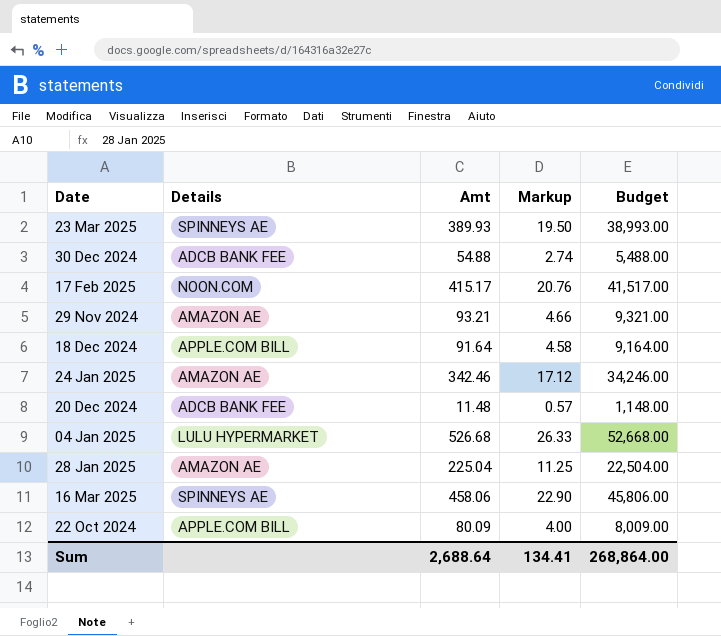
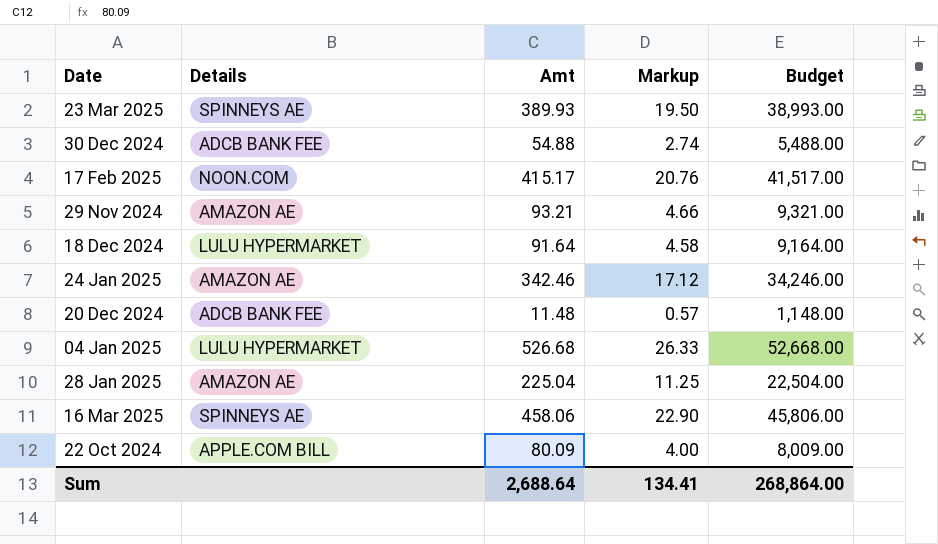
18 Dec 2024 | Details: APPLE.COM BILL -> LULU HYPERMARKET

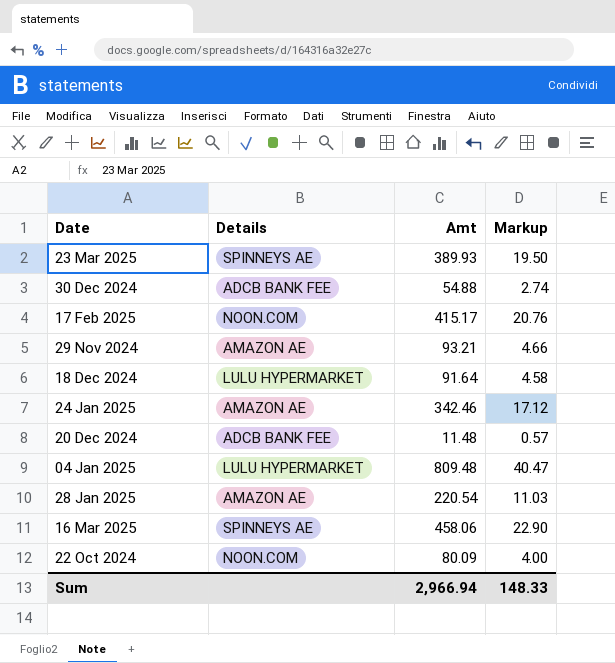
column Budget | formula: [Amt] * 100 -> none
04 Jan 2025 | Amt: 526.68 -> 809.48
04 Jan 2025 | Markup: 26.33 -> 40.47
28 Jan 2025 | Amt: 225.04 -> 220.54
28 Jan 2025 | Markup: 11.25 -> 11.03
22 Oct 2024 | Details: APPLE.COM BILL -> NOON.COM
Sum | Amt: 2,688.64 -> 2,966.94
Sum | Markup: 134.41 -> 148.33

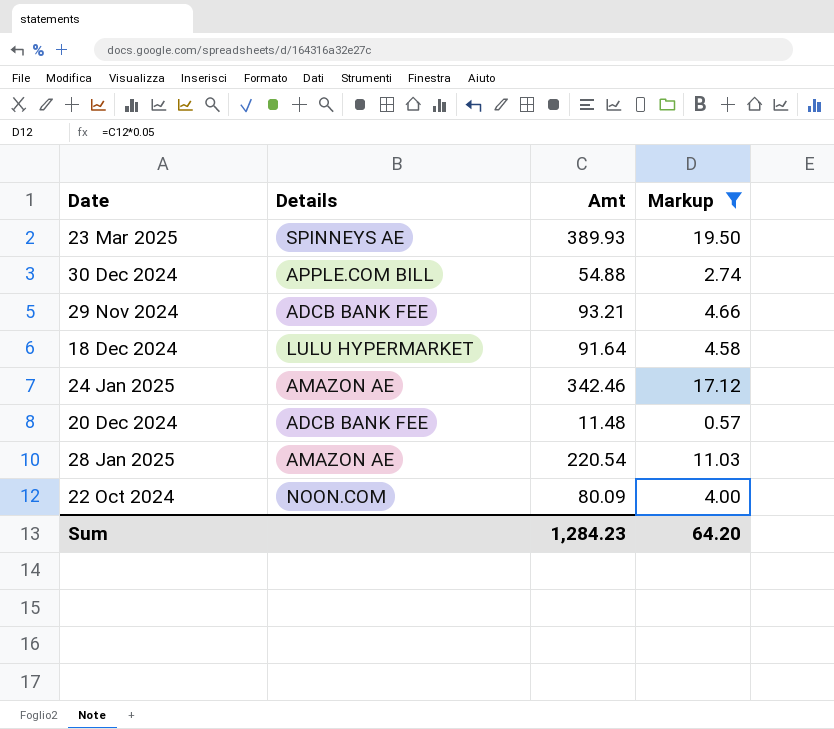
filter: none -> Markup <= 19.50
30 Dec 2024 | Details: ADCB BANK FEE -> APPLE.COM BILL
29 Nov 2024 | Details: AMAZON AE -> ADCB BANK FEE
Sum | Amt: 2,966.94 -> 1,284.23
Sum | Markup: 148.33 -> 64.20

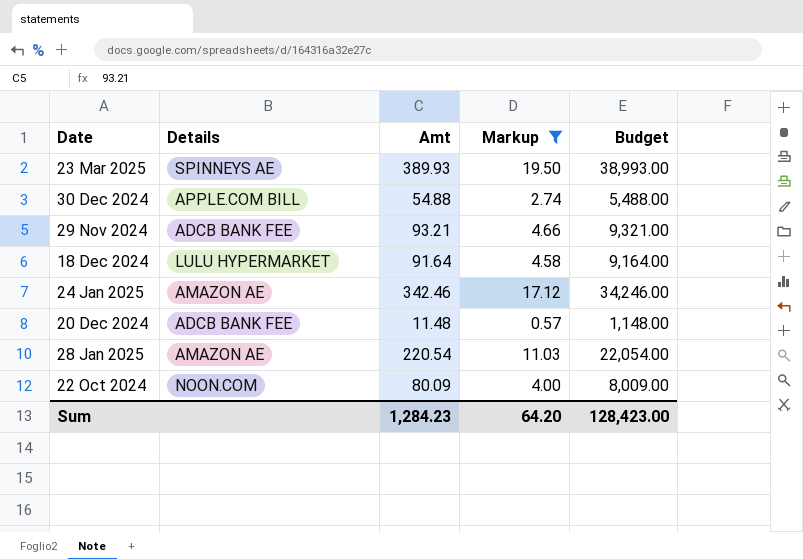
column Budget | formula: none -> [Amt] * 100

